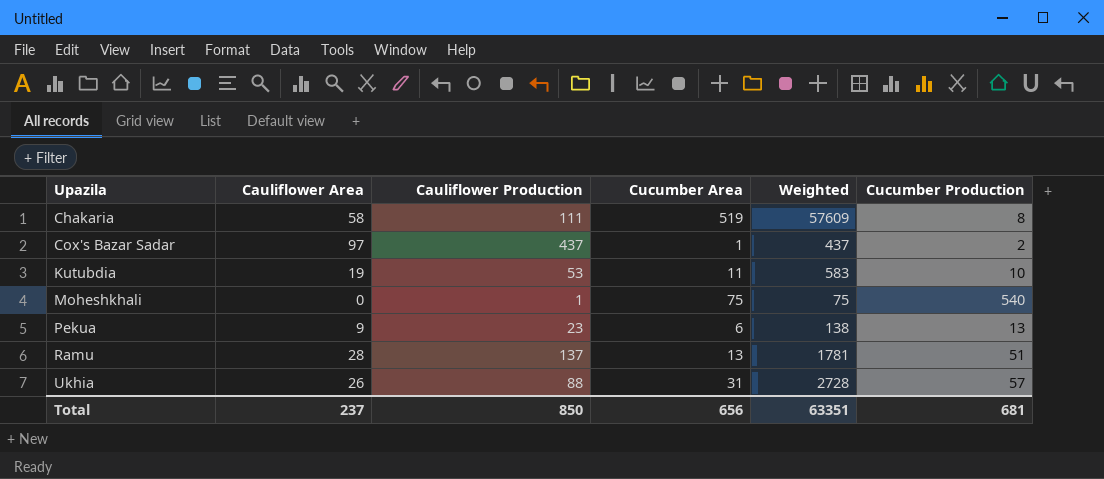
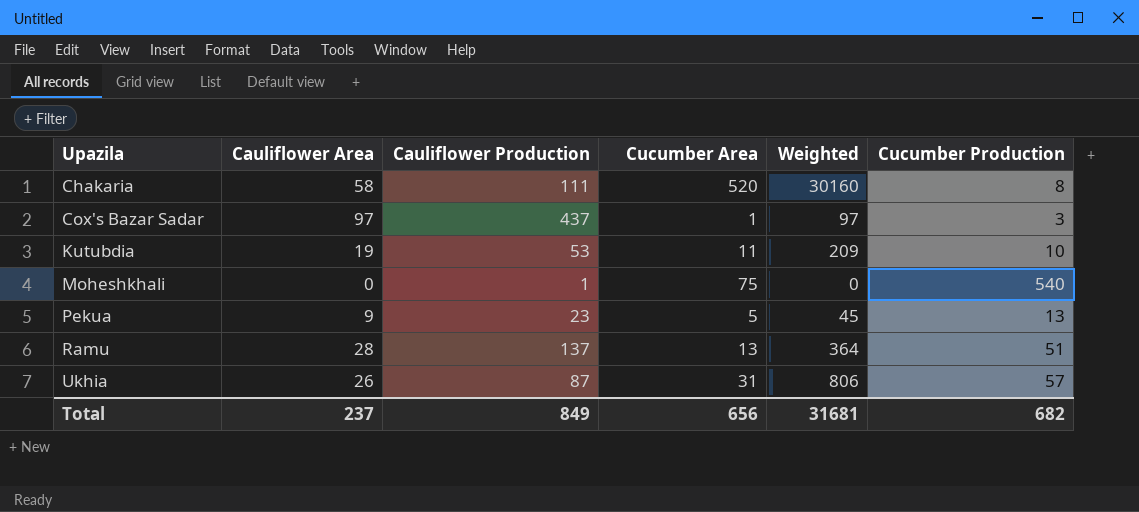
column Weighted | formula: [Cauliflower Production] * [Cucumber Area] -> [Cauliflower Area] * [Cucumber Area]
Chakaria | Cucumber Area: 519 -> 520
Cox's Bazar Sadar | Cucumber Production: 2 -> 3
Pekua | Cucumber Area: 6 -> 5
Ukhia | Cauliflower Production: 88 -> 87
Total | Cauliflower Production: 850 -> 849
Total | Weighted: 63351 -> 31681
Total | Cucumber Production: 681 -> 682

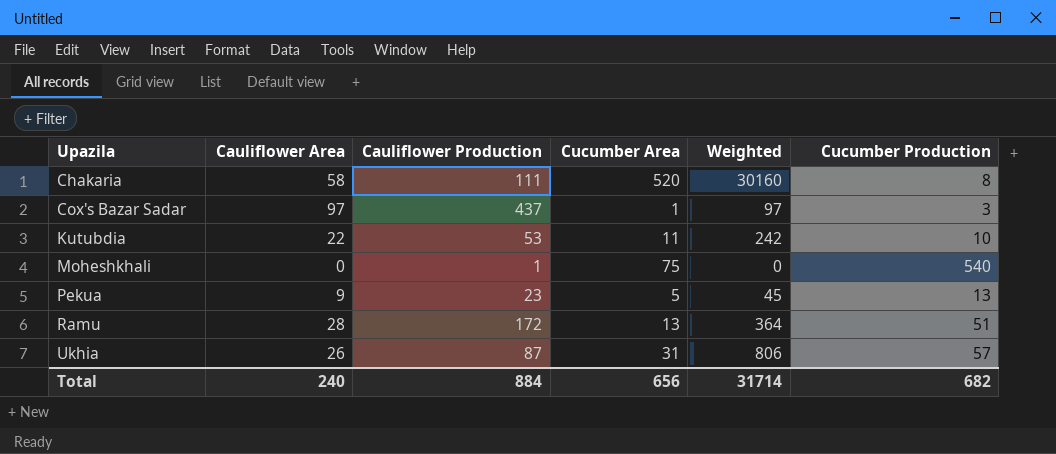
Kutubdia | Cauliflower Area: 19 -> 22
Kutubdia | Weighted: 209 -> 242
Ramu | Cauliflower Production: 137 -> 172
Total | Cauliflower Area: 237 -> 240
Total | Cauliflower Production: 849 -> 884
Total | Weighted: 31681 -> 31714

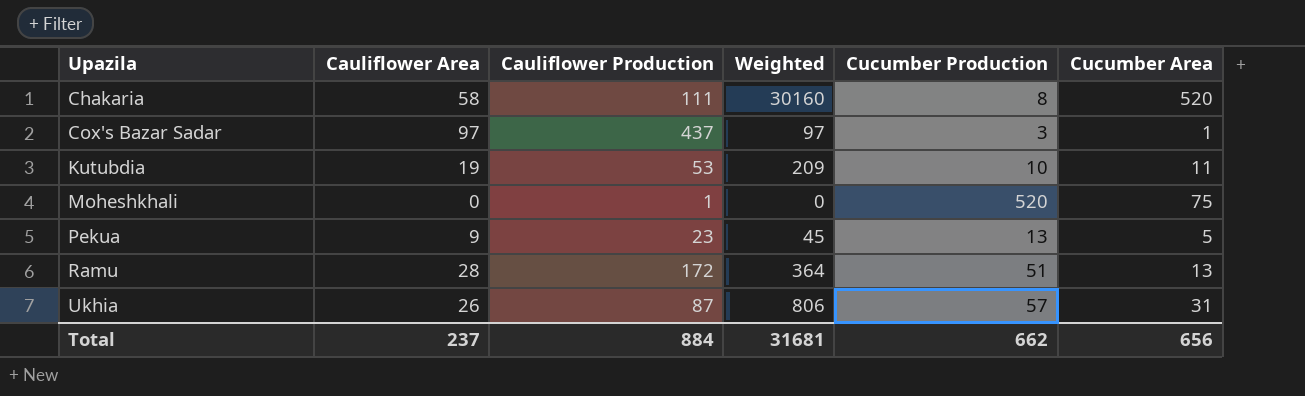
column Cucumber Area | position: 4 -> 6
Kutubdia | Cauliflower Area: 22 -> 19
Kutubdia | Weighted: 242 -> 209
Moheshkhali | Cucumber Production: 540 -> 520
Total | Cauliflower Area: 240 -> 237
Total | Weighted: 31714 -> 31681
Total | Cucumber Production: 682 -> 662

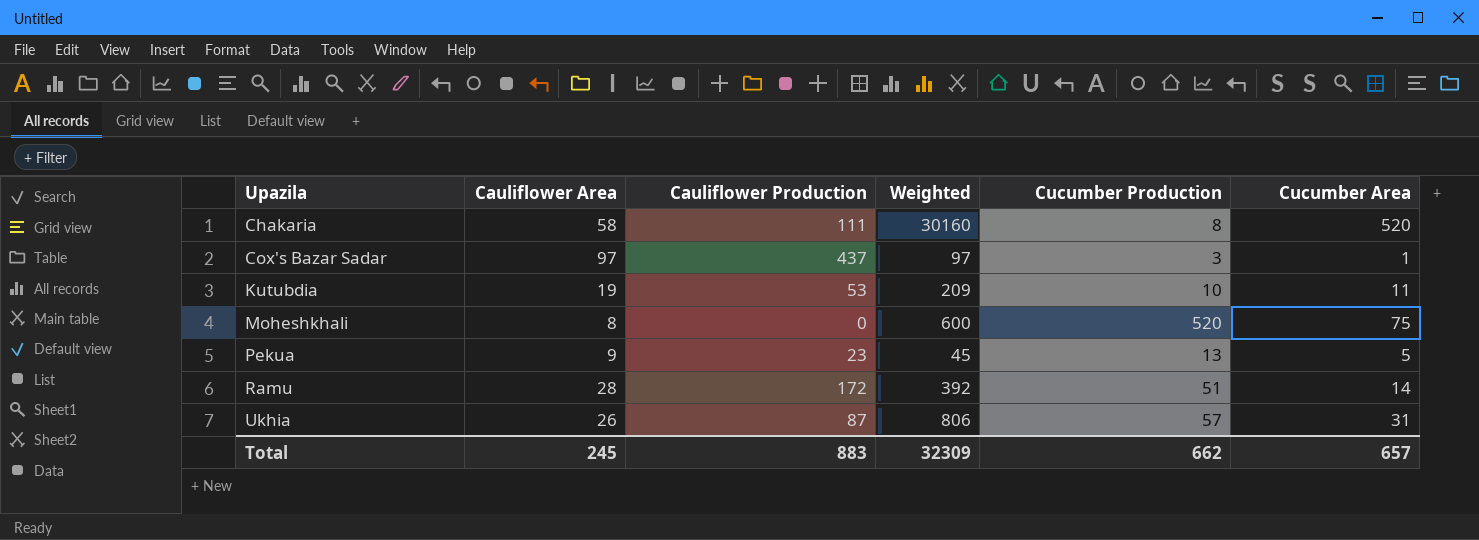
Moheshkhali | Cauliflower Area: 0 -> 8
Moheshkhali | Cauliflower Production: 1 -> 0
Moheshkhali | Weighted: 0 -> 600
Ramu | Weighted: 364 -> 392
Ramu | Cucumber Area: 13 -> 14
Total | Cauliflower Area: 237 -> 245
Total | Cauliflower Production: 884 -> 883
Total | Weighted: 31681 -> 32309
Total | Cucumber Area: 656 -> 657

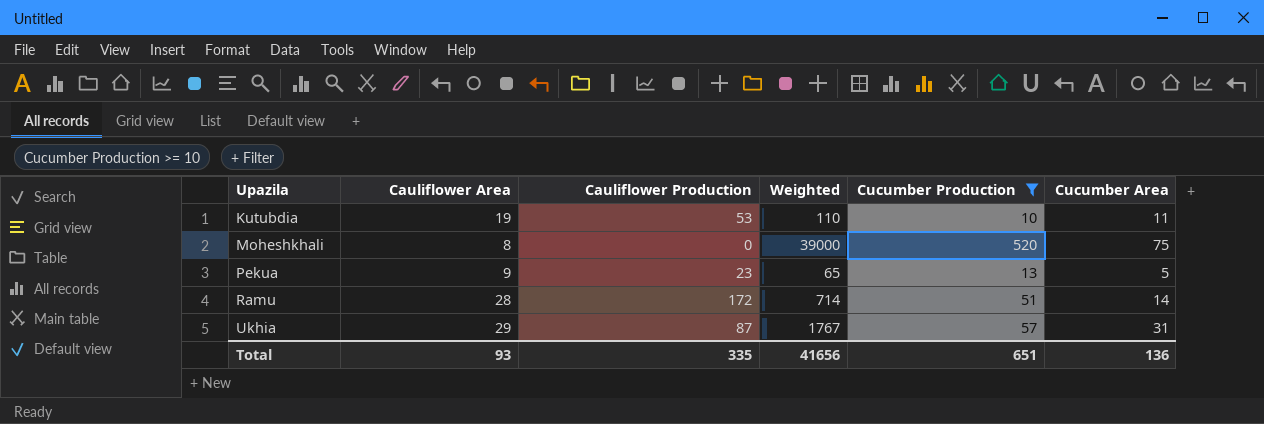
filter: none -> Cucumber Production >= 10
column Weighted | formula: [Cauliflower Area] * [Cucumber Area] -> [Cucumber Production] * [Cucumber Area]
Ukhia | Cauliflower Area: 26 -> 29
Total | Cauliflower Area: 245 -> 93
Total | Cauliflower Production: 883 -> 335
Total | Weighted: 32309 -> 41656
Total | Cucumber Production: 662 -> 651
Total | Cucumber Area: 657 -> 136

